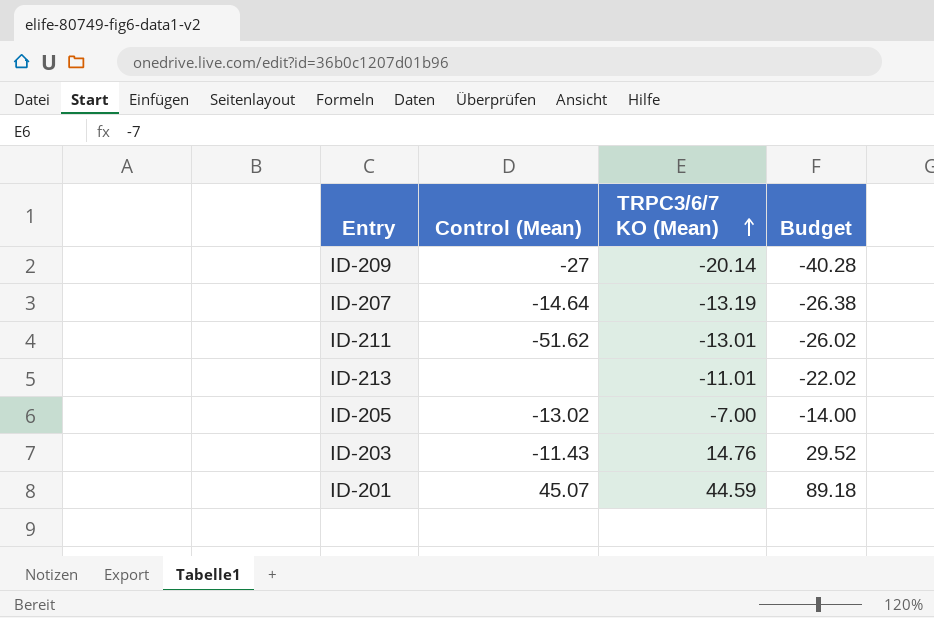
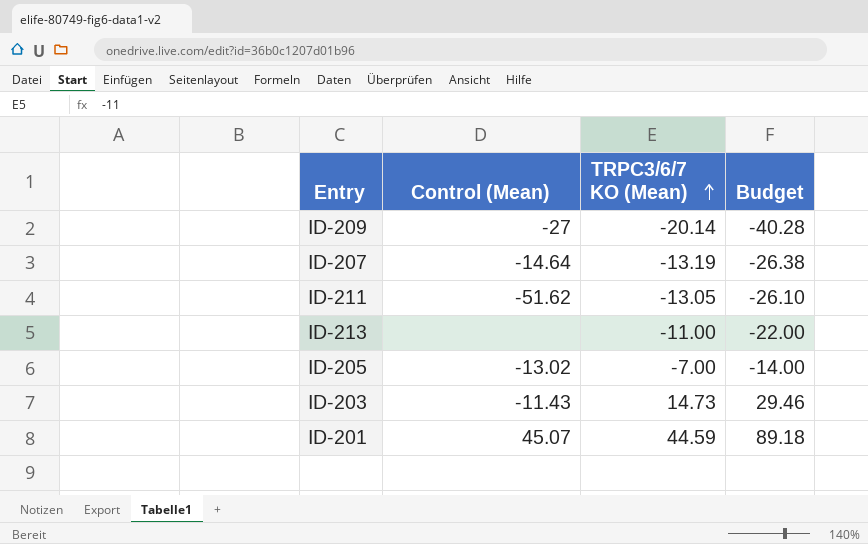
ID-211 | TRPC3/6/7 KO (Mean): -13.01 -> -13.05
ID-211 | Budget: -26.02 -> -26.10
ID-213 | TRPC3/6/7 KO (Mean): -11.01 -> -11.00
ID-213 | Budget: -22.02 -> -22.00
ID-203 | TRPC3/6/7 KO (Mean): 14.76 -> 14.73
ID-203 | Budget: 29.52 -> 29.46

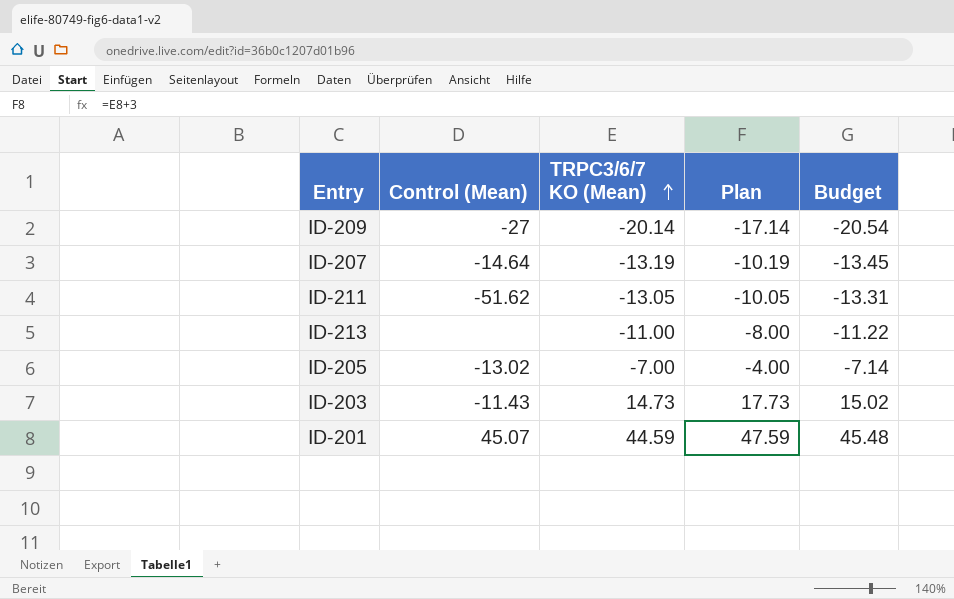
column Plan | formula: none -> [TRPC3/6/7 KO (Mean)] + 3
column Budget | formula: [TRPC3/6/7 KO (Mean)] * 2 -> [TRPC3/6/7 KO (Mean)] * 1.02

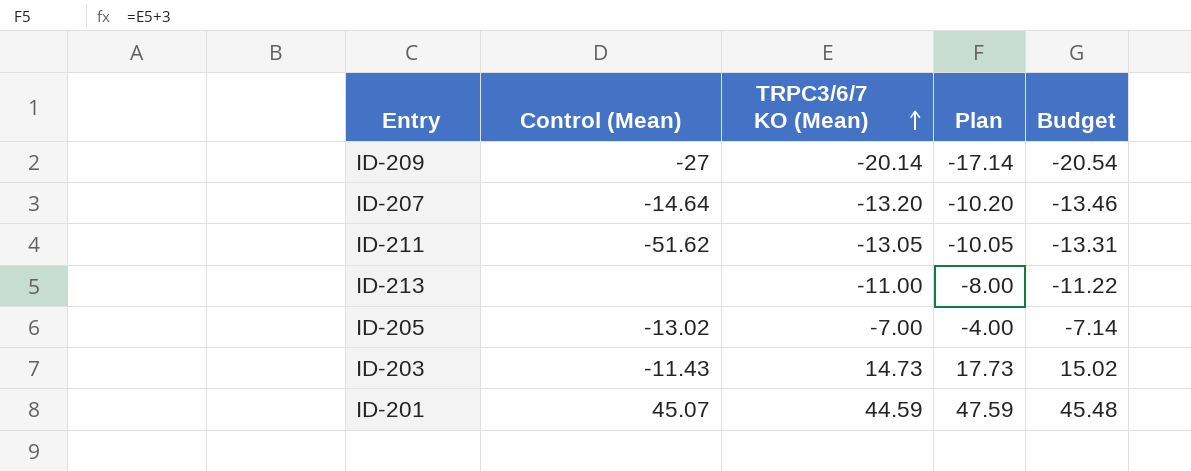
ID-207 | TRPC3/6/7 KO (Mean): -13.19 -> -13.20
ID-207 | Plan: -10.19 -> -10.20
ID-207 | Budget: -13.45 -> -13.46

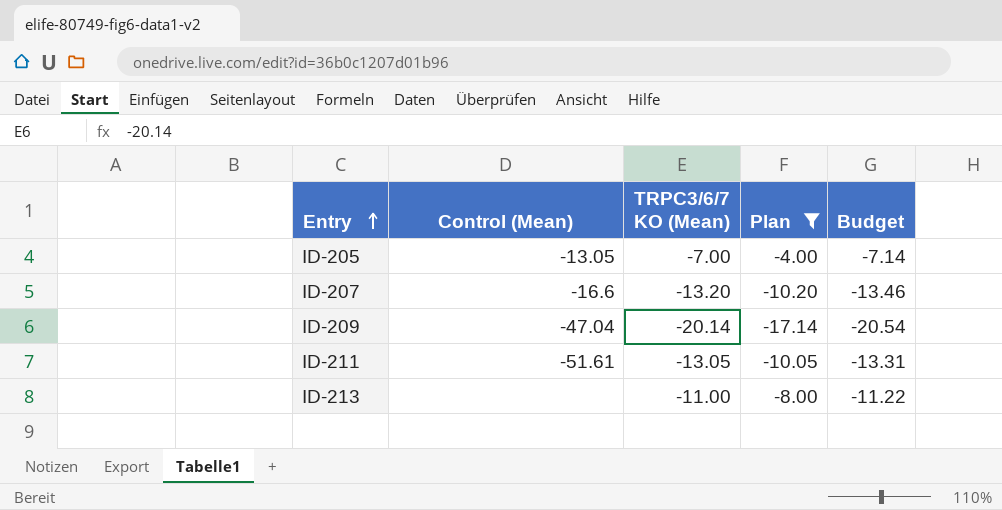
filter: none -> Plan <= -4.00
row order: TRPC3/6/7 KO (Mean) ascending -> Entry ascending
ID-205 | Control (Mean): -13.02 -> -13.05
ID-207 | Control (Mean): -14.64 -> -16.6
ID-209 | Control (Mean): -27 -> -47.04
ID-211 | Control (Mean): -51.62 -> -51.61

